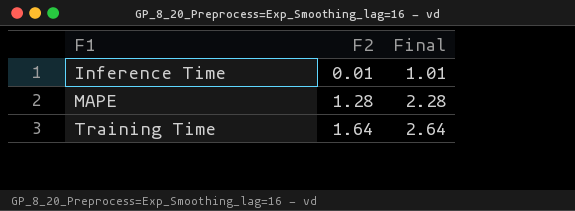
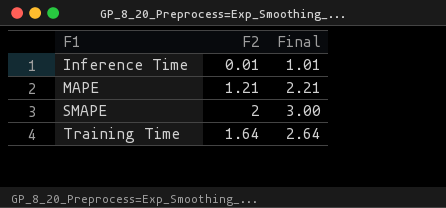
MAPE | F2: 1.28 -> 1.21
MAPE | Final: 2.28 -> 2.21
row SMAPE: none -> 2 | 3.00

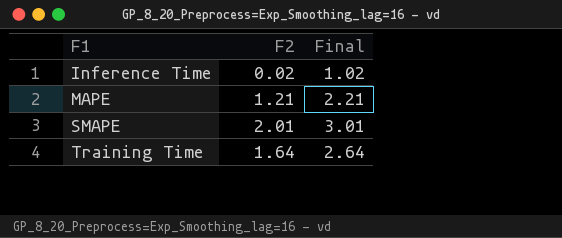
Inference Time | F2: 0.01 -> 0.02
Inference Time | Final: 1.01 -> 1.02
SMAPE | F2: 2 -> 2.01
SMAPE | Final: 3.00 -> 3.01

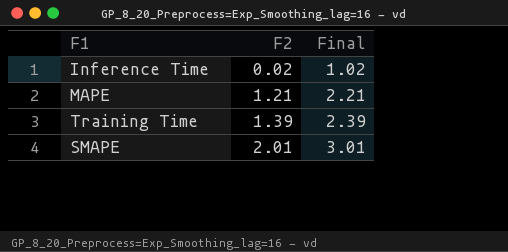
row order: F1 ascending -> F2 ascending
Training Time | F2: 1.64 -> 1.39
Training Time | Final: 2.64 -> 2.39

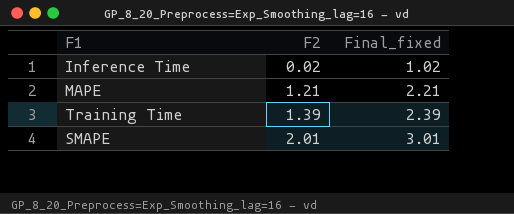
column name: Final -> Final_fixed

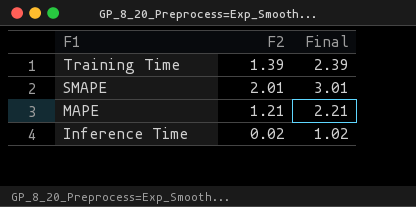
row order: F2 ascending -> F1 descending
column name: Final_fixed -> Final

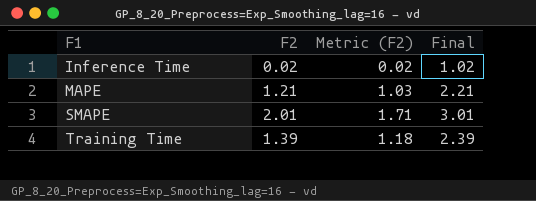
row order: F1 descending -> F1 ascending
column Metric (F2) | formula: none -> [F2] * 0.85

